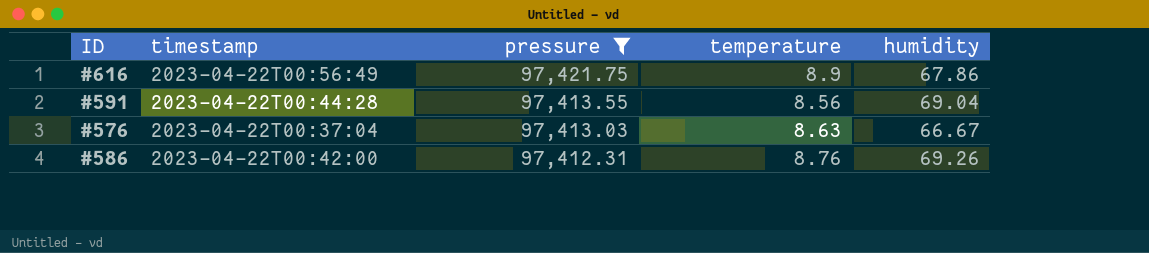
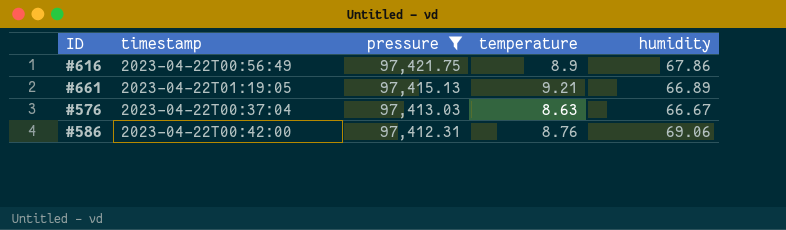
row #591: 2023-04-22T00:44:28 | 97,413.55 | 8.56 | 69.04 -> none
row #661: none -> 2023-04-22T01:19:05 | 97,415.13 | 9.21 | 66.89
#586 | humidity: 69.26 -> 69.06

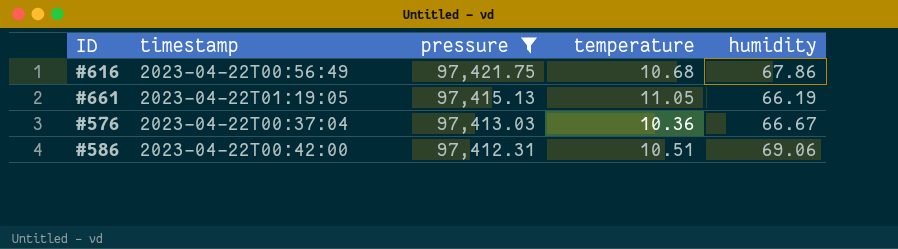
#616 | temperature: 8.9 -> 10.68
#661 | temperature: 9.21 -> 11.05
#661 | humidity: 66.89 -> 66.19
#576 | temperature: 8.63 -> 10.36
#586 | temperature: 8.76 -> 10.51

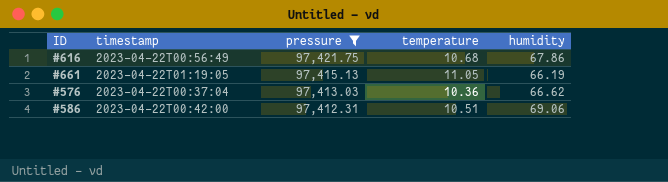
#576 | humidity: 66.67 -> 66.62

